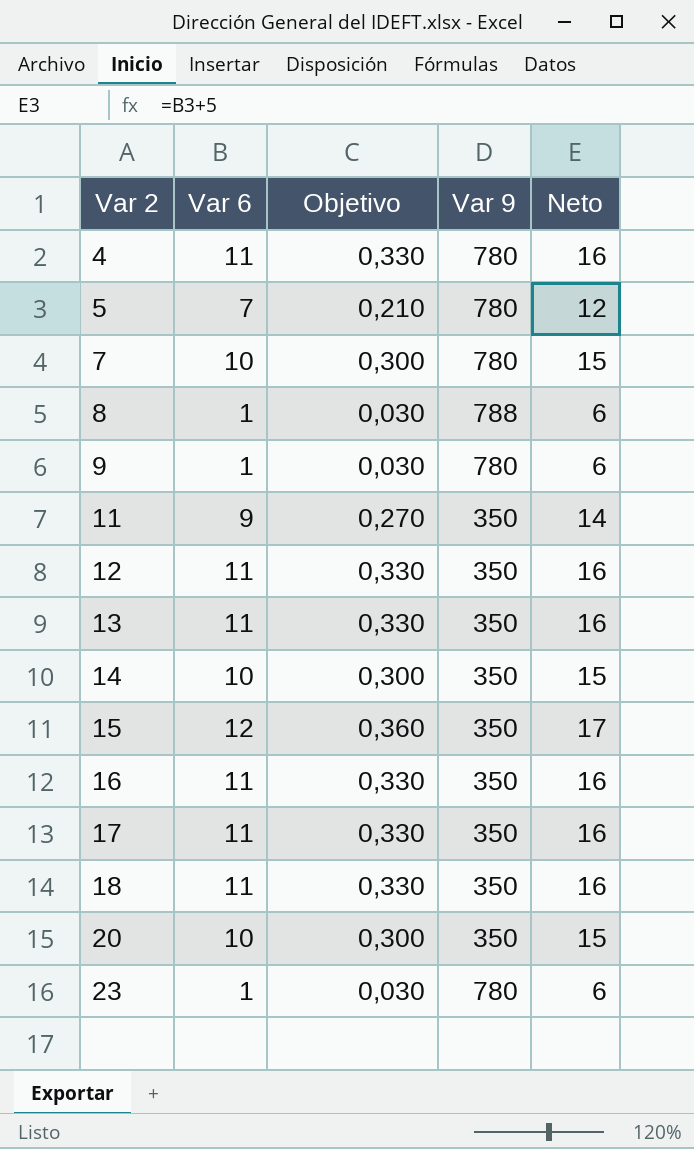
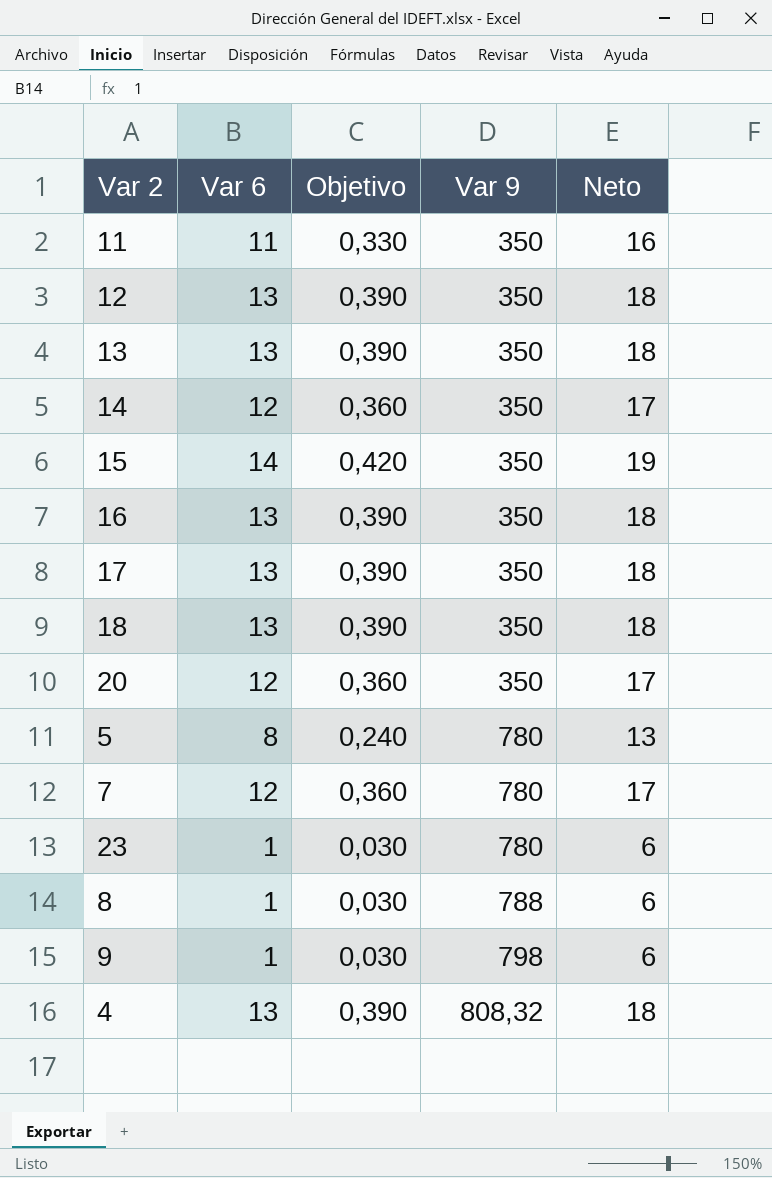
row order: Var 2 ascending -> Var 9 ascending
11 | Var 6: 9 -> 11
11 | Objetivo: 0,270 -> 0,330
11 | Neto: 14 -> 16
12 | Var 6: 11 -> 13
12 | Objetivo: 0,330 -> 0,390
12 | Neto: 16 -> 18
13 | Var 6: 11 -> 13
13 | Objetivo: 0,330 -> 0,390
13 | Neto: 16 -> 18
14 | Var 6: 10 -> 12
14 | Objetivo: 0,300 -> 0,360
14 | Neto: 15 -> 17
15 | Var 6: 12 -> 14
15 | Objetivo: 0,360 -> 0,420
15 | Neto: 17 -> 19
16 | Var 6: 11 -> 13
16 | Objetivo: 0,330 -> 0,390
16 | Neto: 16 -> 18
17 | Var 6: 11 -> 13
17 | Objetivo: 0,330 -> 0,390
17 | Neto: 16 -> 18
18 | Var 6: 11 -> 13
18 | Objetivo: 0,330 -> 0,390
18 | Neto: 16 -> 18
20 | Var 6: 10 -> 12
20 | Objetivo: 0,300 -> 0,360
20 | Neto: 15 -> 17
5 | Var 6: 7 -> 8
5 | Objetivo: 0,210 -> 0,240
5 | Neto: 12 -> 13
7 | Var 6: 10 -> 12
7 | Objetivo: 0,300 -> 0,360
7 | Neto: 15 -> 17
9 | Var 9: 780 -> 798
4 | Var 6: 11 -> 13
4 | Objetivo: 0,330 -> 0,390
4 | Var 9: 780 -> 808,32
4 | Neto: 16 -> 18

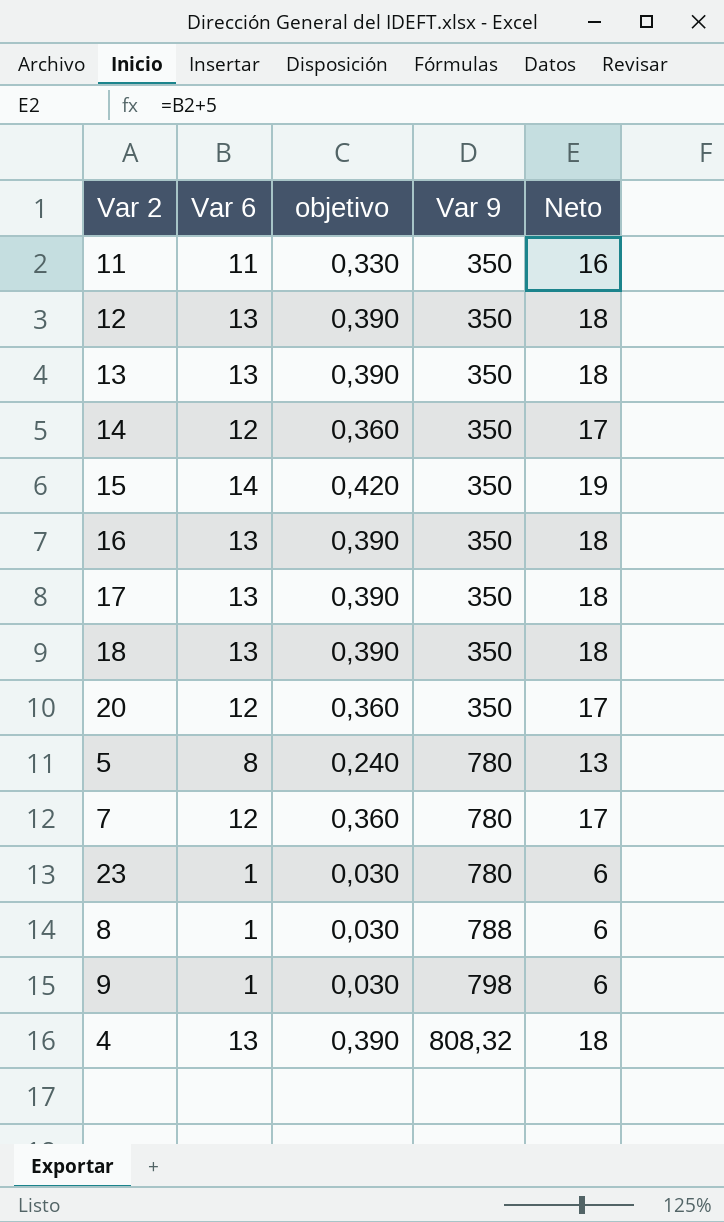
column name: Objetivo -> objetivo

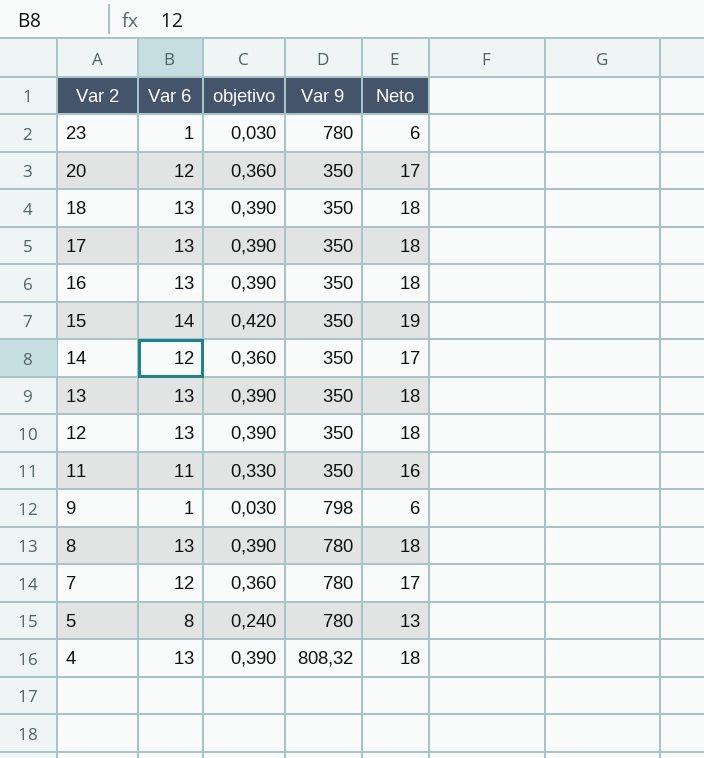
row order: Var 9 ascending -> Var 2 descending
8 | Var 6: 1 -> 13
8 | objetivo: 0,030 -> 0,390
8 | Var 9: 788 -> 780
8 | Neto: 6 -> 18

